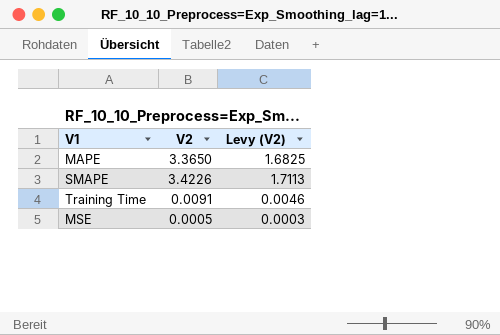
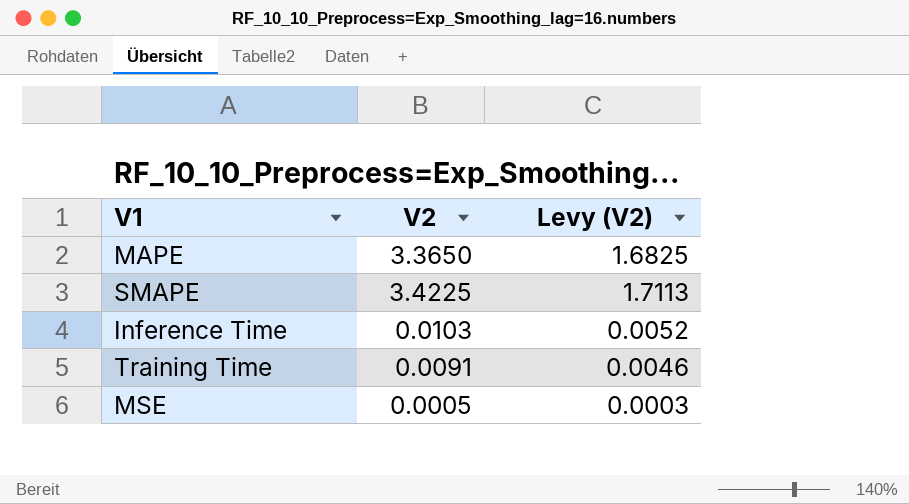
SMAPE | V2: 3.4226 -> 3.4225
row Inference Time: none -> 0.0103 | 0.0052

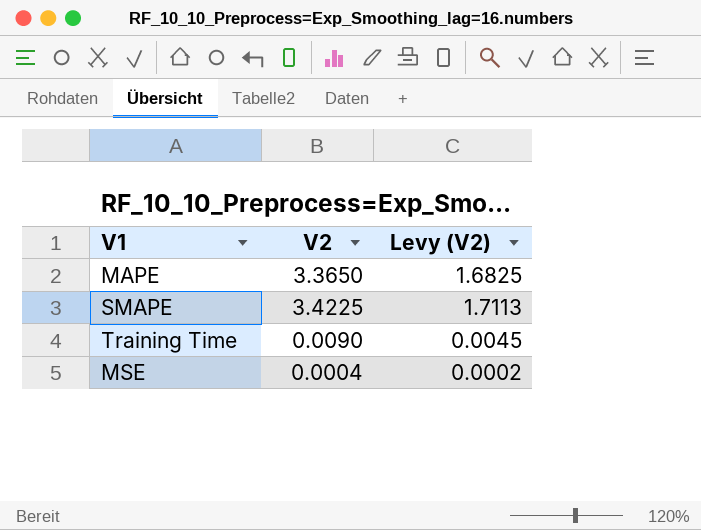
row Inference Time: 0.0103 | 0.0052 -> none
Training Time | V2: 0.0091 -> 0.0090
Training Time | Levy (V2): 0.0046 -> 0.0045
MSE | V2: 0.0005 -> 0.0004
MSE | Levy (V2): 0.0003 -> 0.0002

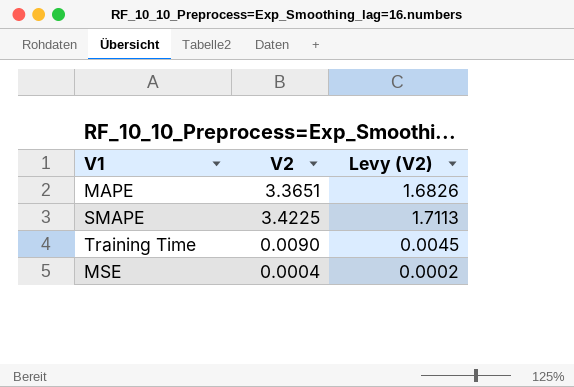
MAPE | V2: 3.3650 -> 3.3651
MAPE | Levy (V2): 1.6825 -> 1.6826

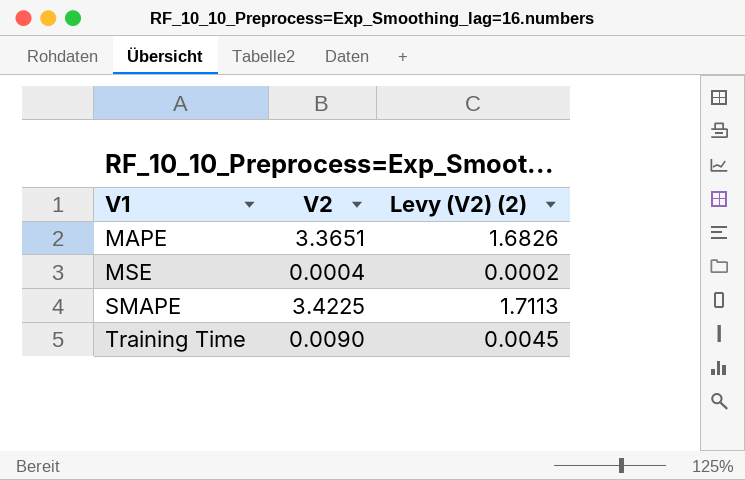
row order: none -> V1 ascending
column name: Levy (V2) -> Levy (V2) (2)

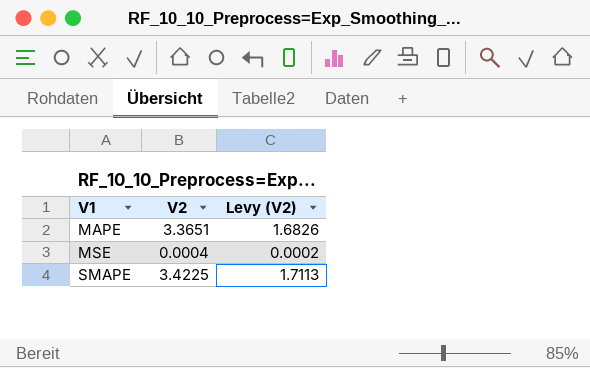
column name: Levy (V2) (2) -> Levy (V2)
row Training Time: 0.0090 | 0.0045 -> none

